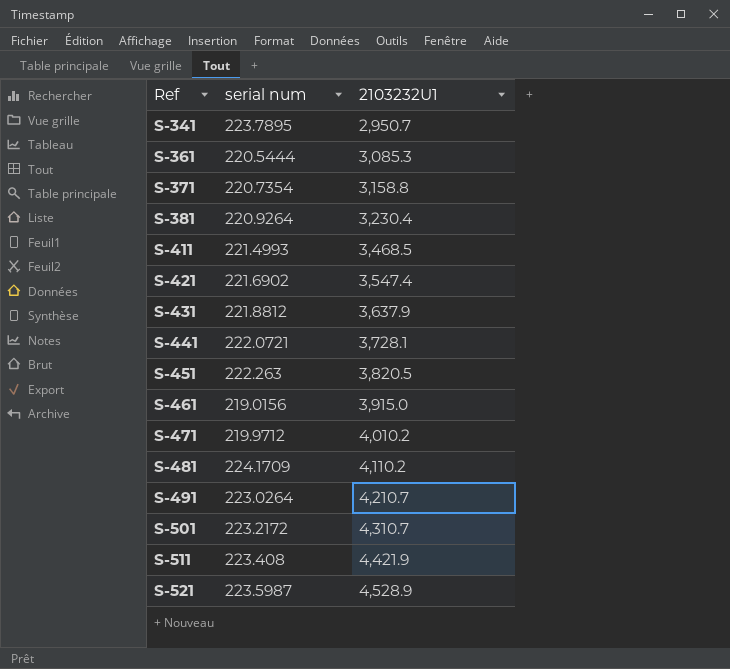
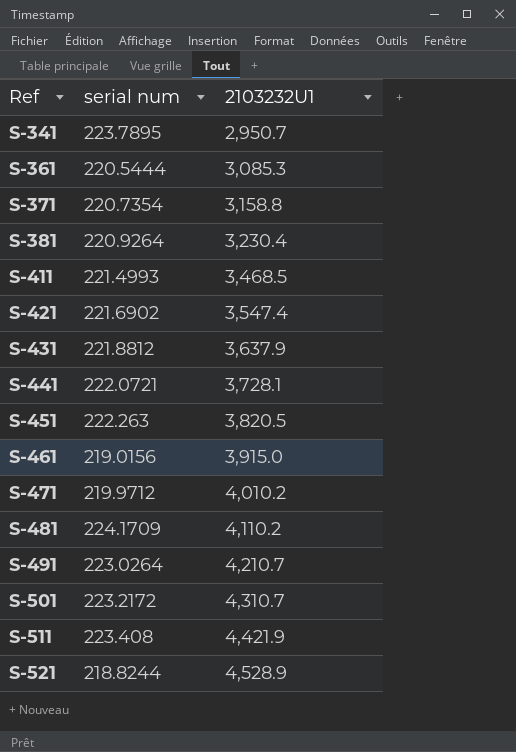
S-521 | serial num: 223.5987 -> 218.8244

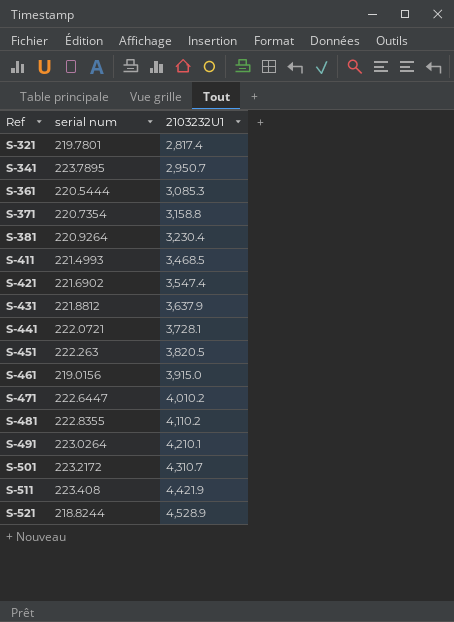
row S-321: none -> 219.7801 | 2,817.4
S-471 | serial num: 219.9712 -> 222.6447
S-481 | serial num: 224.1709 -> 222.8355
S-491 | 2103232U1: 4,210.7 -> 4,210.1

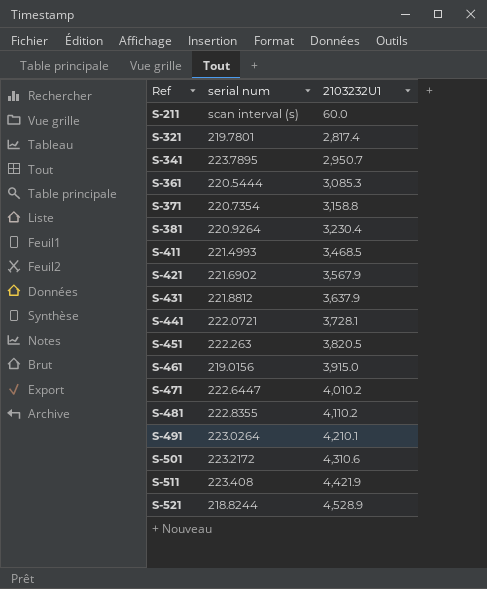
row S-211: none -> scan interval (s) | 60.0
S-421 | 2103232U1: 3,547.4 -> 3,567.9
S-501 | 2103232U1: 4,310.7 -> 4,310.6

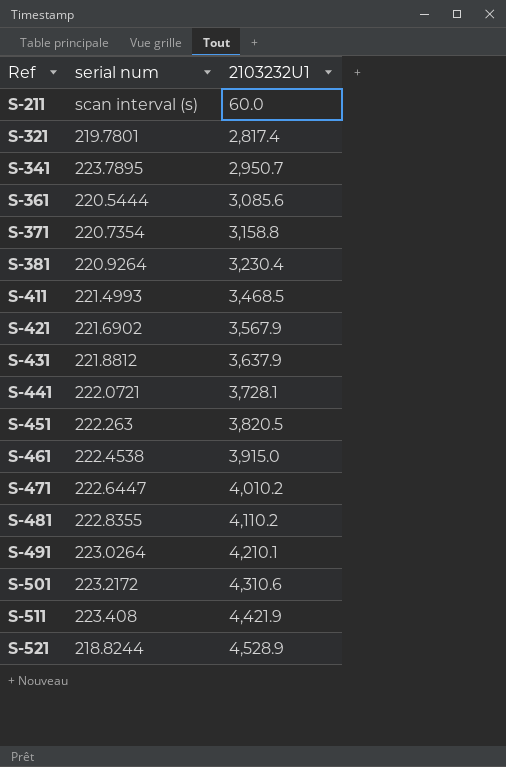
S-361 | 2103232U1: 3,085.3 -> 3,085.6
S-461 | serial num: 219.0156 -> 222.4538

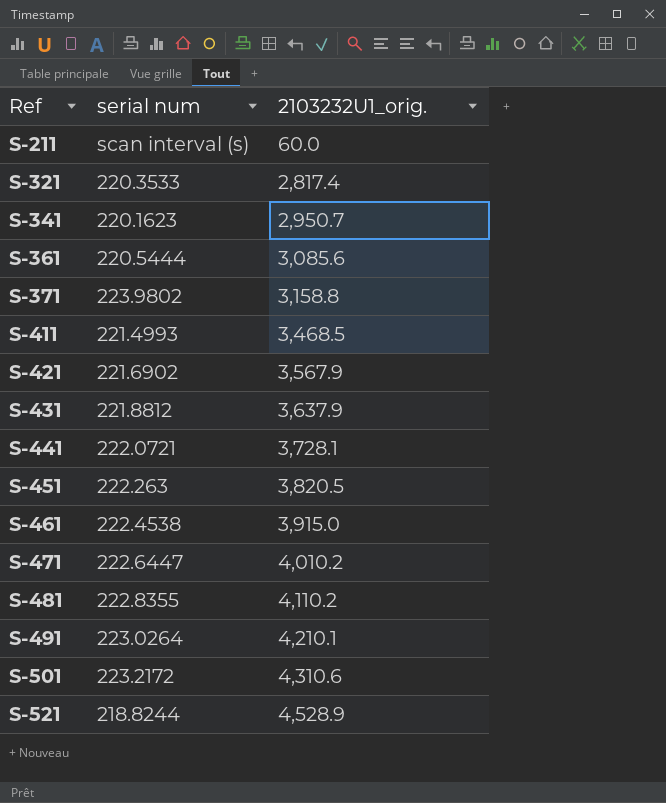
column name: 2103232U1 -> 2103232U1_orig.
row S-381: 220.9264 | 3,230.4 -> none
row S-511: 223.408 | 4,421.9 -> none
S-321 | serial num: 219.7801 -> 220.3533
S-341 | serial num: 223.7895 -> 220.1623
S-371 | serial num: 220.7354 -> 223.9802

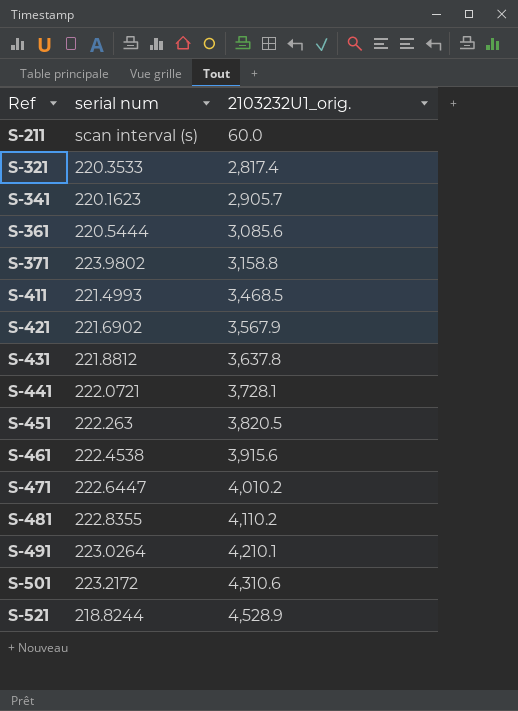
S-341 | 2103232U1_orig.: 2,950.7 -> 2,905.7
S-431 | 2103232U1_orig.: 3,637.9 -> 3,637.8
S-461 | 2103232U1_orig.: 3,915.0 -> 3,915.6

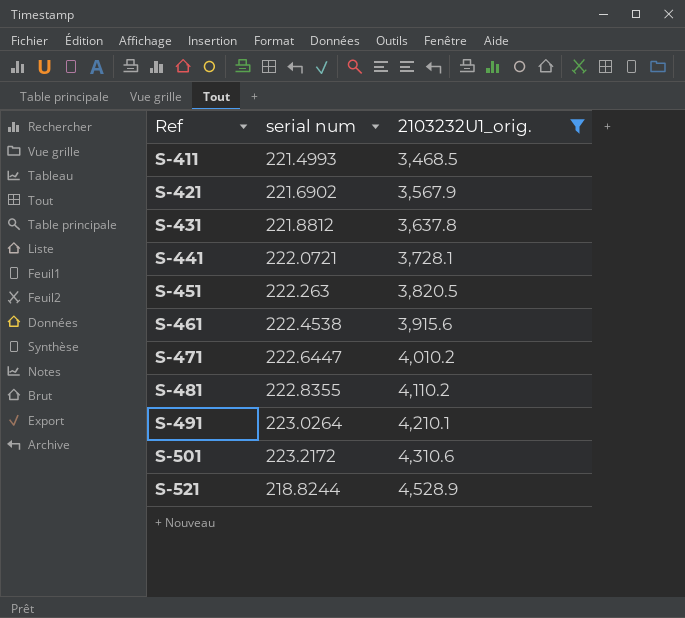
filter: none -> 2103232U1_orig. >= 3,468.5

